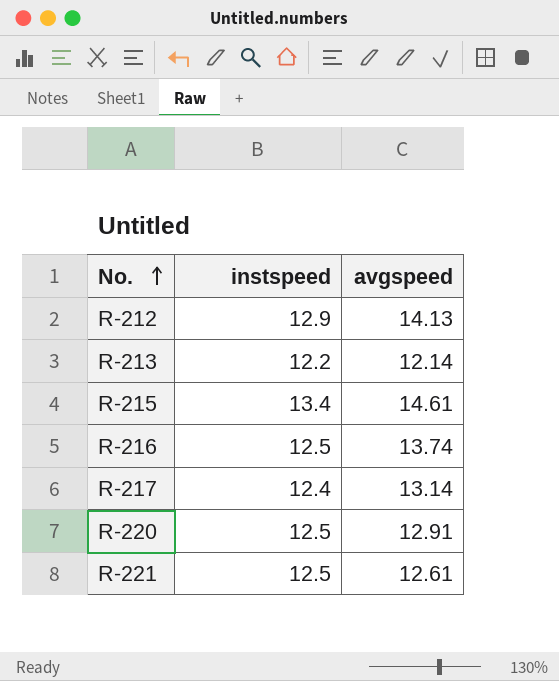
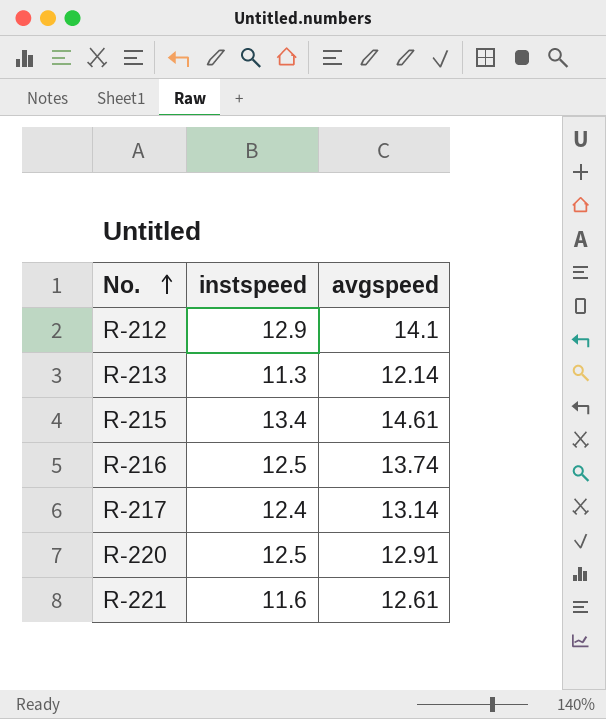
R-212 | avgspeed: 14.13 -> 14.1
R-213 | instspeed: 12.2 -> 11.3
R-221 | instspeed: 12.5 -> 11.6

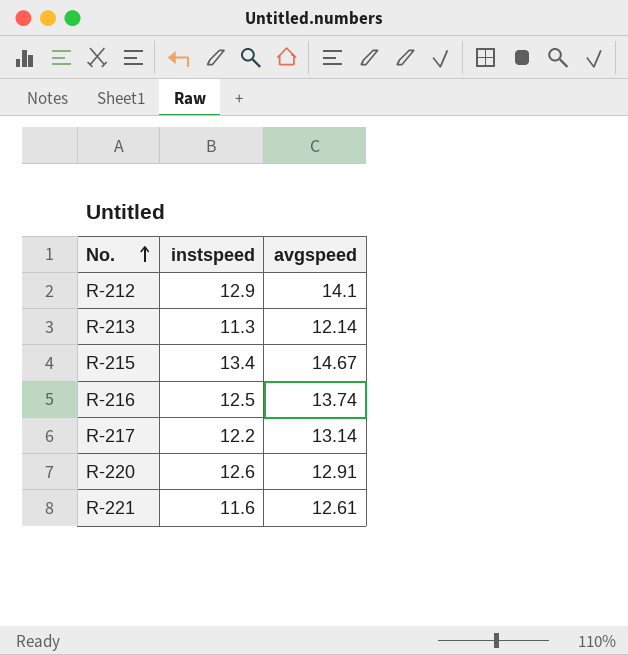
R-215 | avgspeed: 14.61 -> 14.67
R-217 | instspeed: 12.4 -> 12.2
R-220 | instspeed: 12.5 -> 12.6

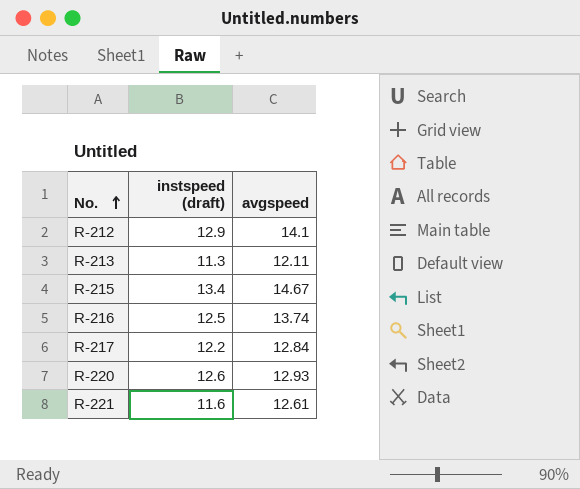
column name: instspeed -> instspeed (draft)
R-213 | avgspeed: 12.14 -> 12.11
R-217 | avgspeed: 13.14 -> 12.84
R-220 | avgspeed: 12.91 -> 12.93

